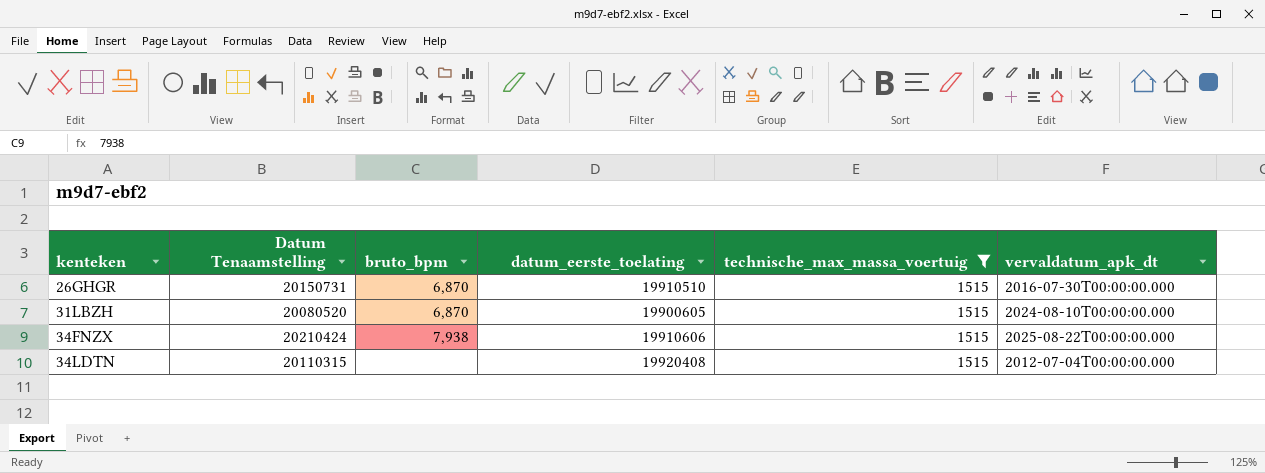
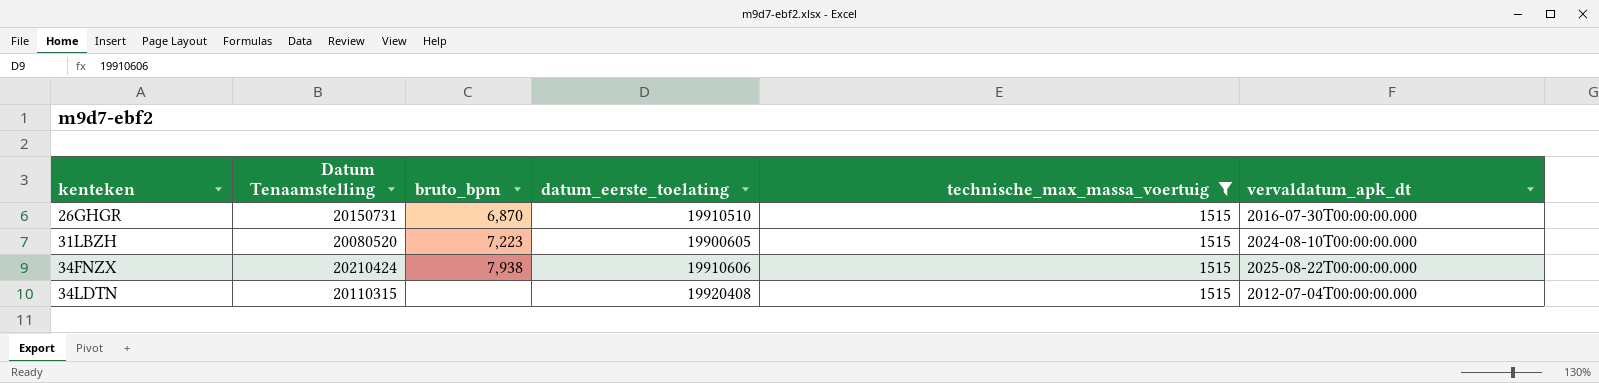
31LBZH | bruto_bpm: 6,870 -> 7,223

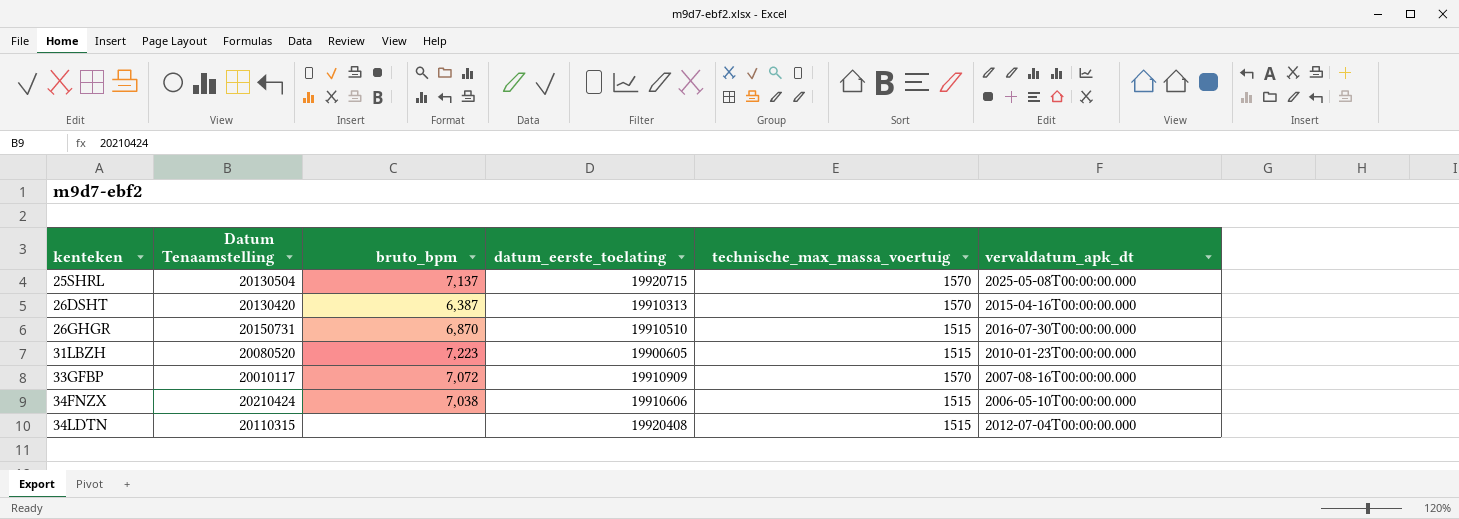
filter: technische_max_massa_voertuig = 1515 -> none
31LBZH | vervaldatum_apk_dt: 2024-08-10T00:00:00.000 -> 2010-01-23T00:00:00.000
34FNZX | bruto_bpm: 7,938 -> 7,038
34FNZX | vervaldatum_apk_dt: 2025-08-22T00:00:00.000 -> 2006-05-10T00:00:00.000

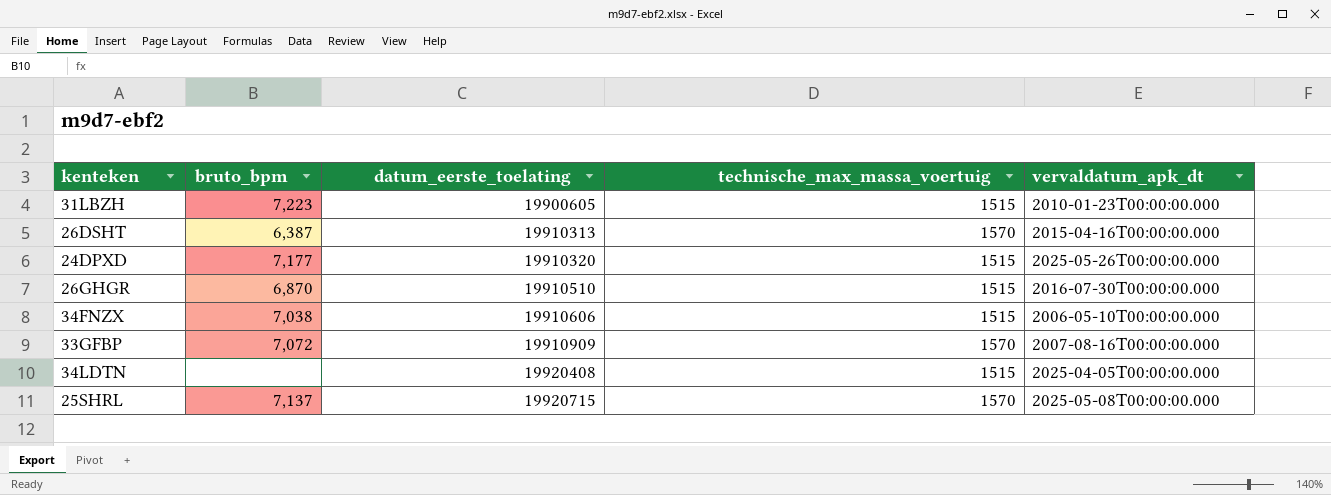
row order: kenteken ascending -> datum_eerste_toelating ascending
column Datum Tenaamstelling | position: 2 -> none
row 24DPXD: none -> 7,177 | 19910320 | 1515 | 2025-05-26T00:00:00.000
34LDTN | vervaldatum_apk_dt: 2012-07-04T00:00:00.000 -> 2025-04-05T00:00:00.000

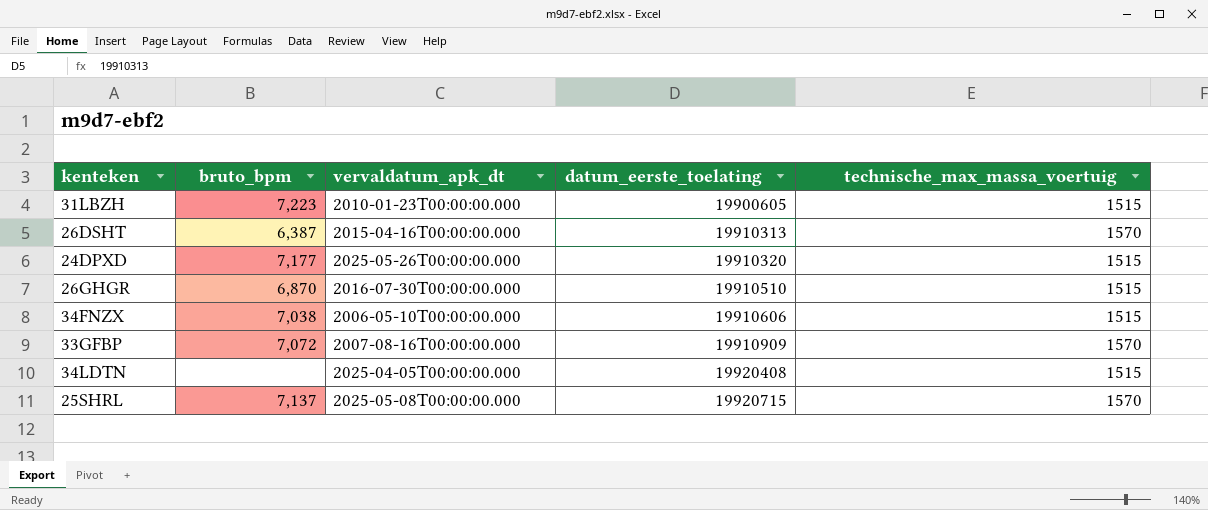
column vervaldatum_apk_dt | position: 5 -> 3

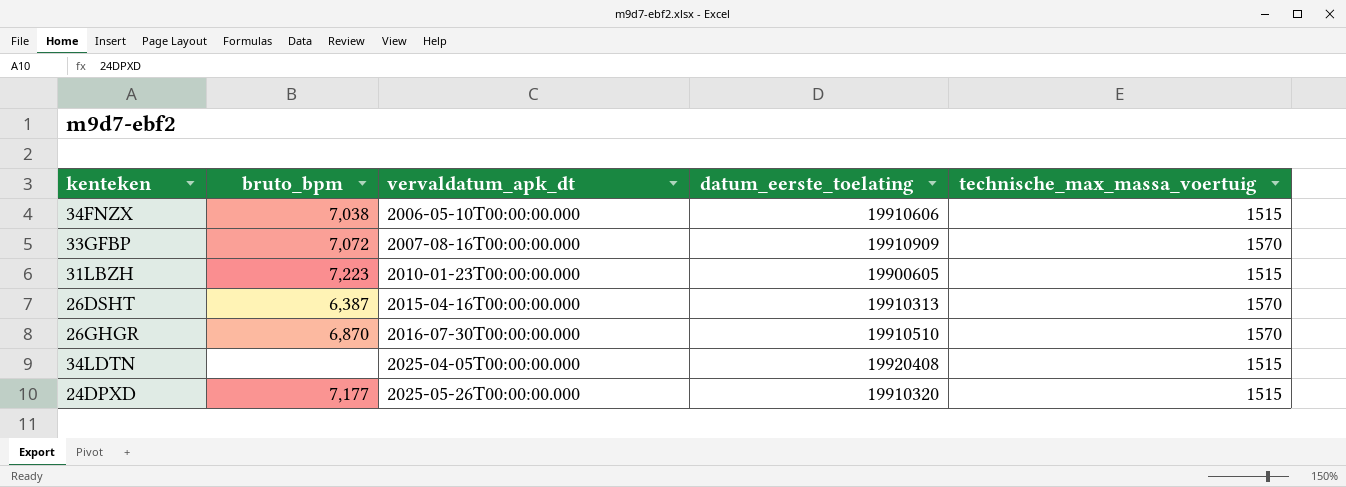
row order: datum_eerste_toelating ascending -> vervaldatum_apk_dt ascending
row 25SHRL: 7,137 | 2025-05-08T00:00:00.000 | 19920715 | 1570 -> none
26GHGR | technische_max_massa_voertuig: 1515 -> 1570

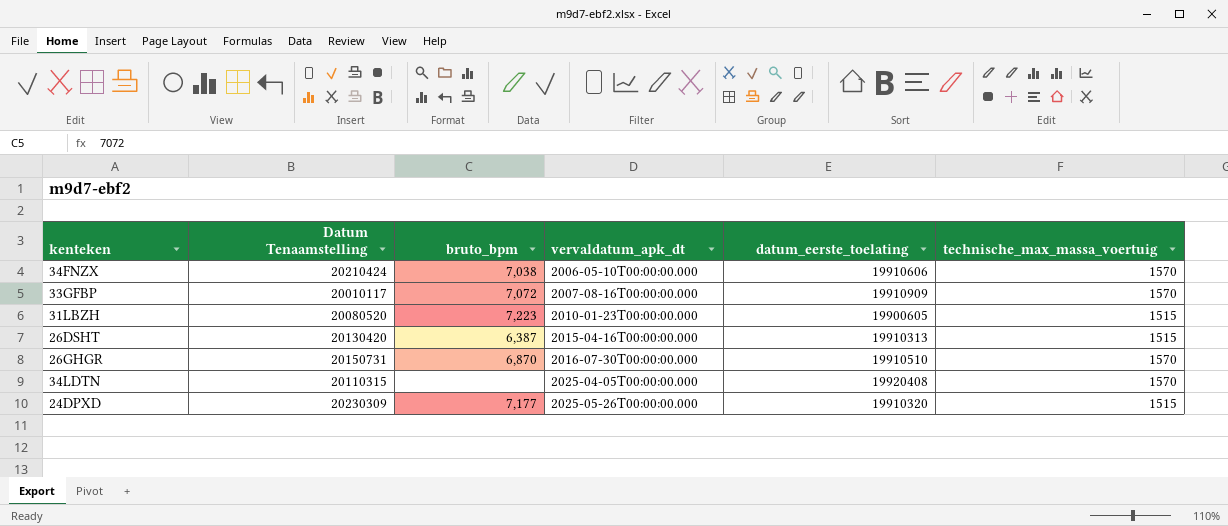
column Datum Tenaamstelling | position: none -> 2
34FNZX | technische_max_massa_voertuig: 1515 -> 1570
26DSHT | technische_max_massa_voertuig: 1570 -> 1515
34LDTN | technische_max_massa_voertuig: 1515 -> 1570

